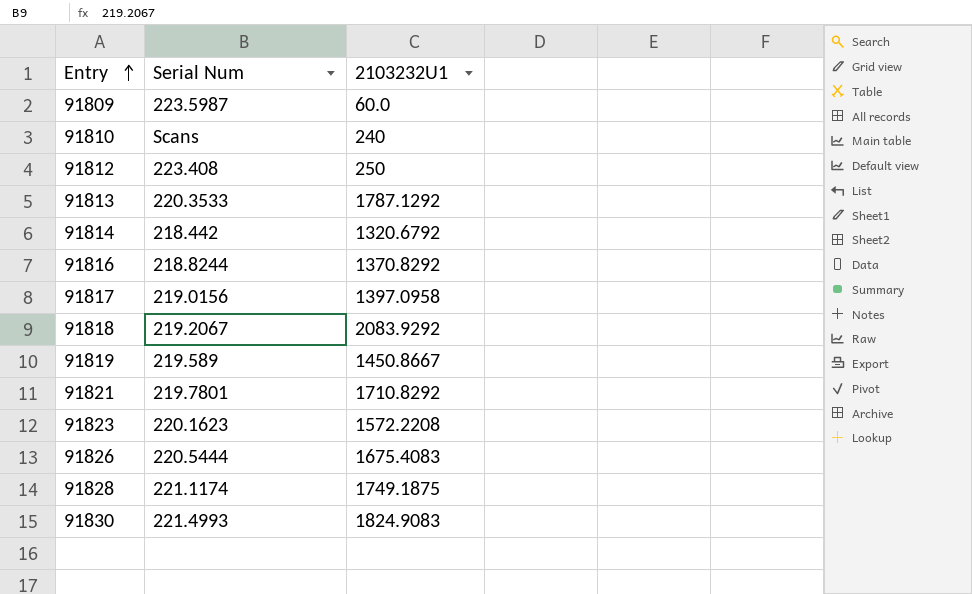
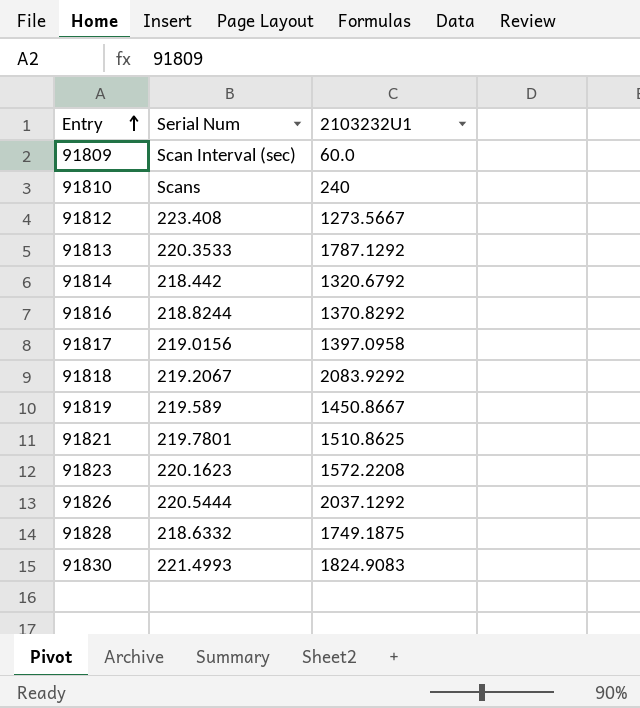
91809 | Serial Num: 223.5987 -> Scan Interval (sec)
91812 | 2103232U1: 250 -> 1273.5667
91821 | 2103232U1: 1710.8292 -> 1510.8625
91826 | 2103232U1: 1675.4083 -> 2037.1292
91828 | Serial Num: 221.1174 -> 218.6332

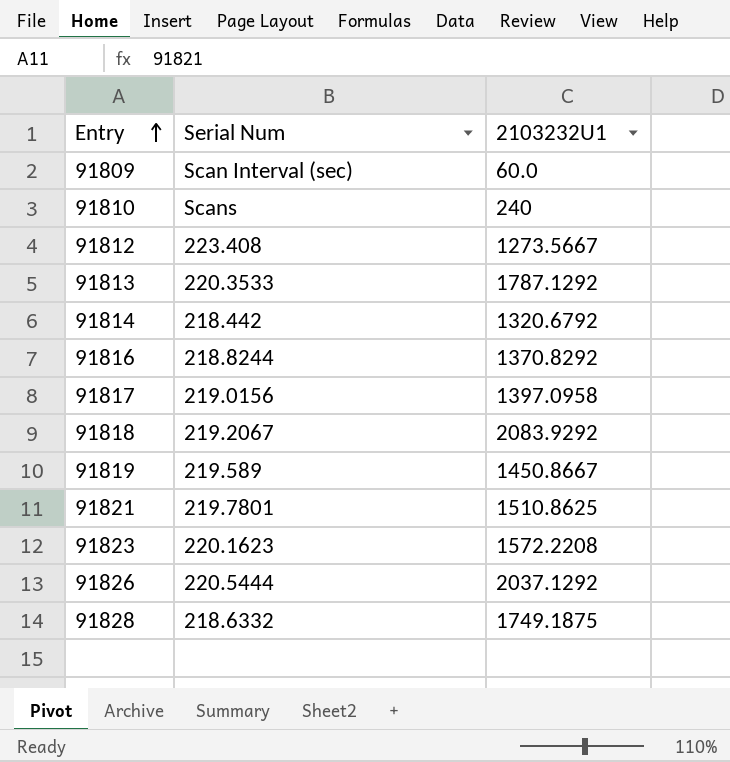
row 91830: 221.4993 | 1824.9083 -> none

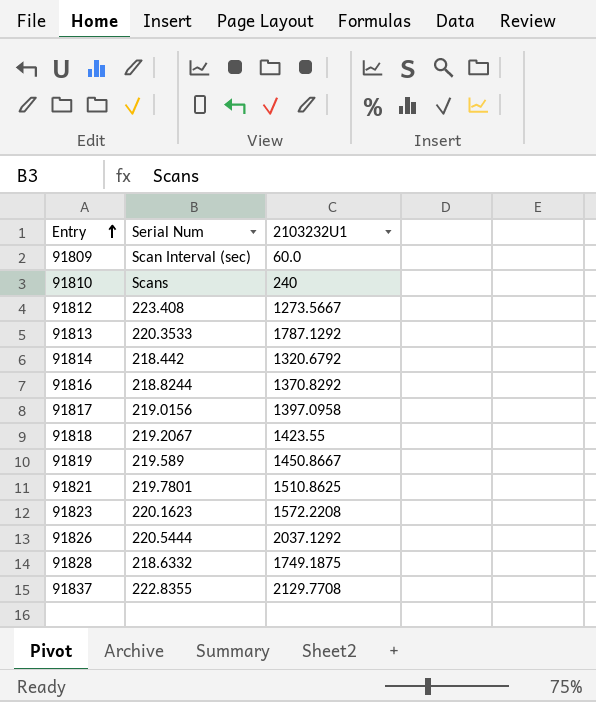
91818 | 2103232U1: 2083.9292 -> 1423.55
row 91837: none -> 222.8355 | 2129.7708

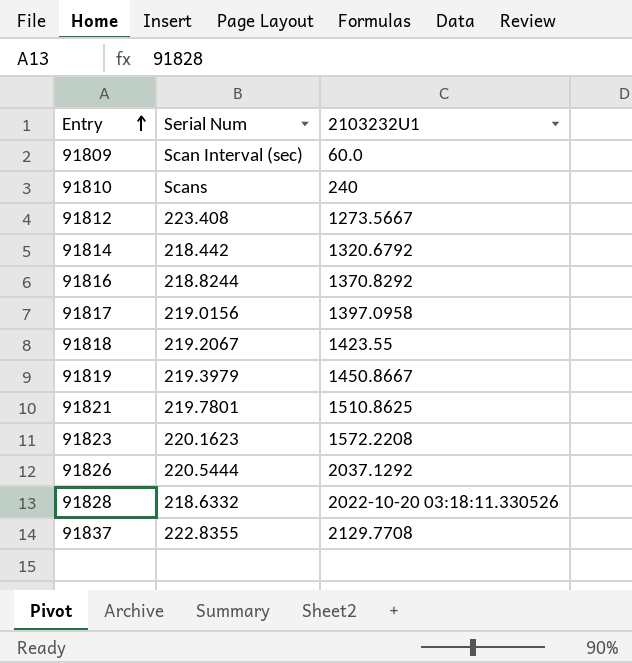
row 91813: 220.3533 | 1787.1292 -> none
91819 | Serial Num: 219.589 -> 219.3979
91828 | 2103232U1: 1749.1875 -> 2022-10-20 03:18:11.330526

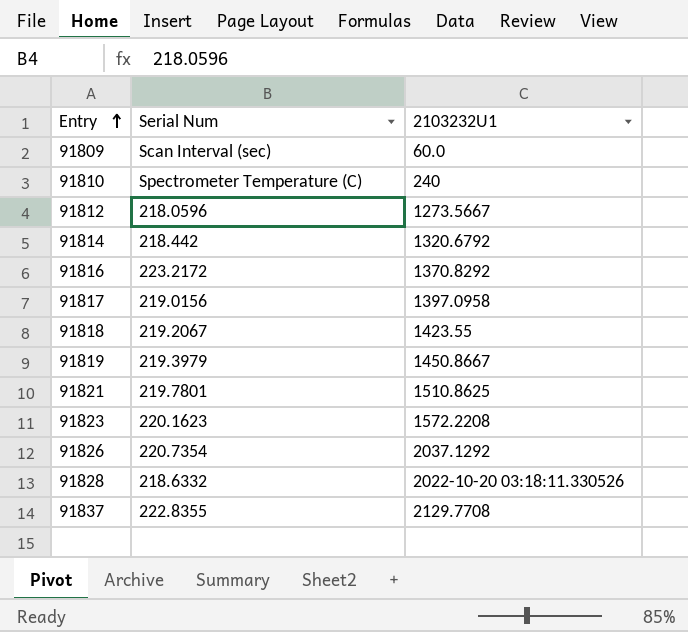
91810 | Serial Num: Scans -> Spectrometer Temperature (C)
91812 | Serial Num: 223.408 -> 218.0596
91816 | Serial Num: 218.8244 -> 223.2172
91826 | Serial Num: 220.5444 -> 220.7354

